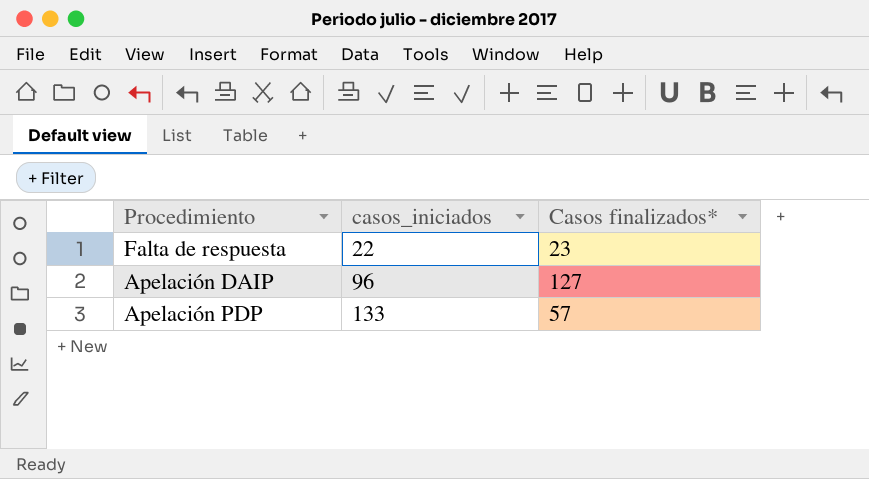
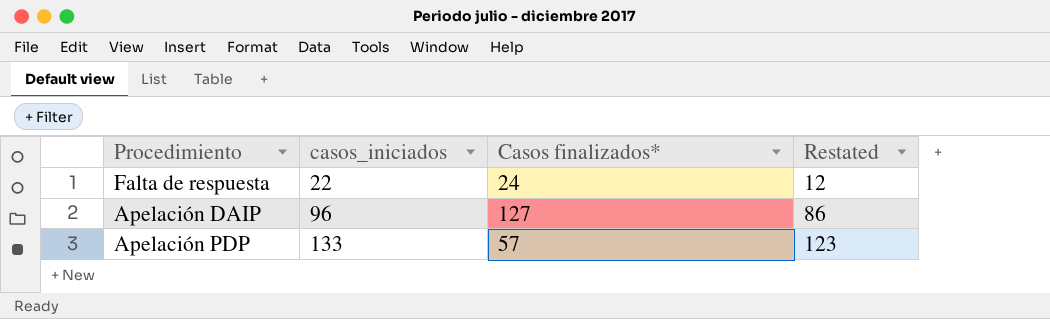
column Restated | formula: none -> [casos_iniciados] - 10
Falta de respuesta | Casos finalizados*: 23 -> 24

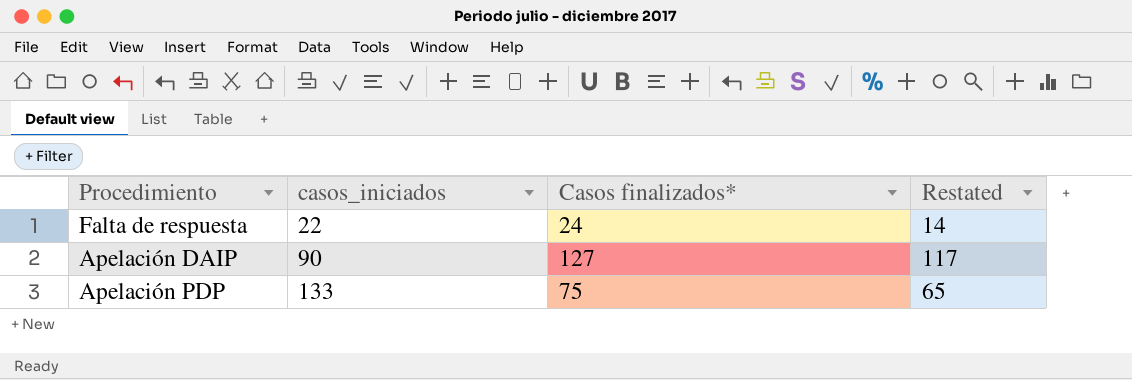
column Restated | formula: [casos_iniciados] - 10 -> [Casos finalizados*] - 10
Apelación DAIP | casos_iniciados: 96 -> 90
Apelación PDP | Casos finalizados*: 57 -> 75

